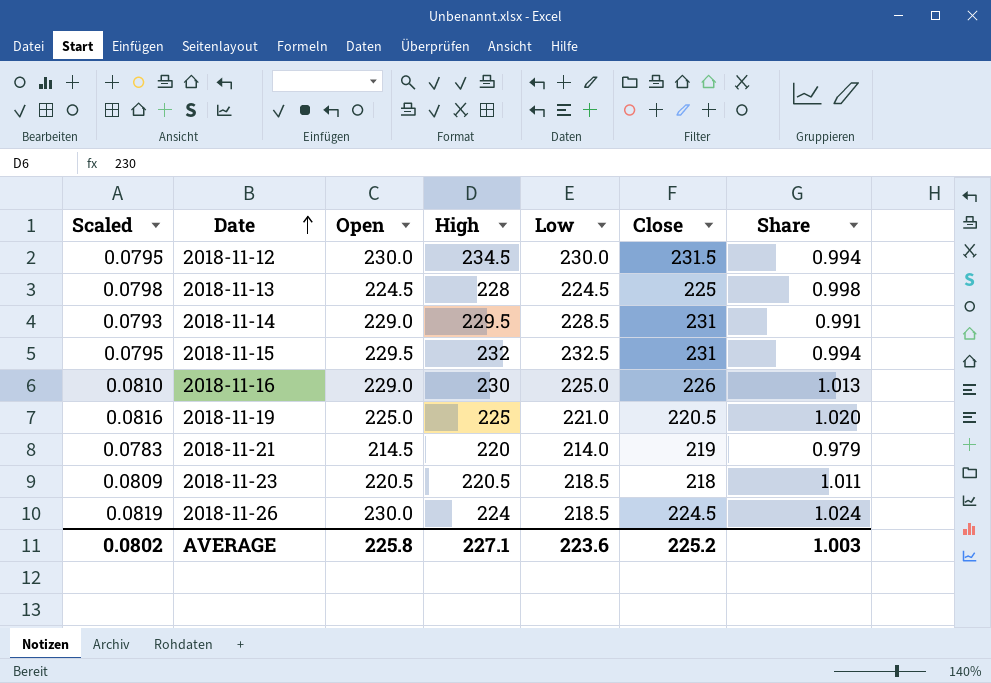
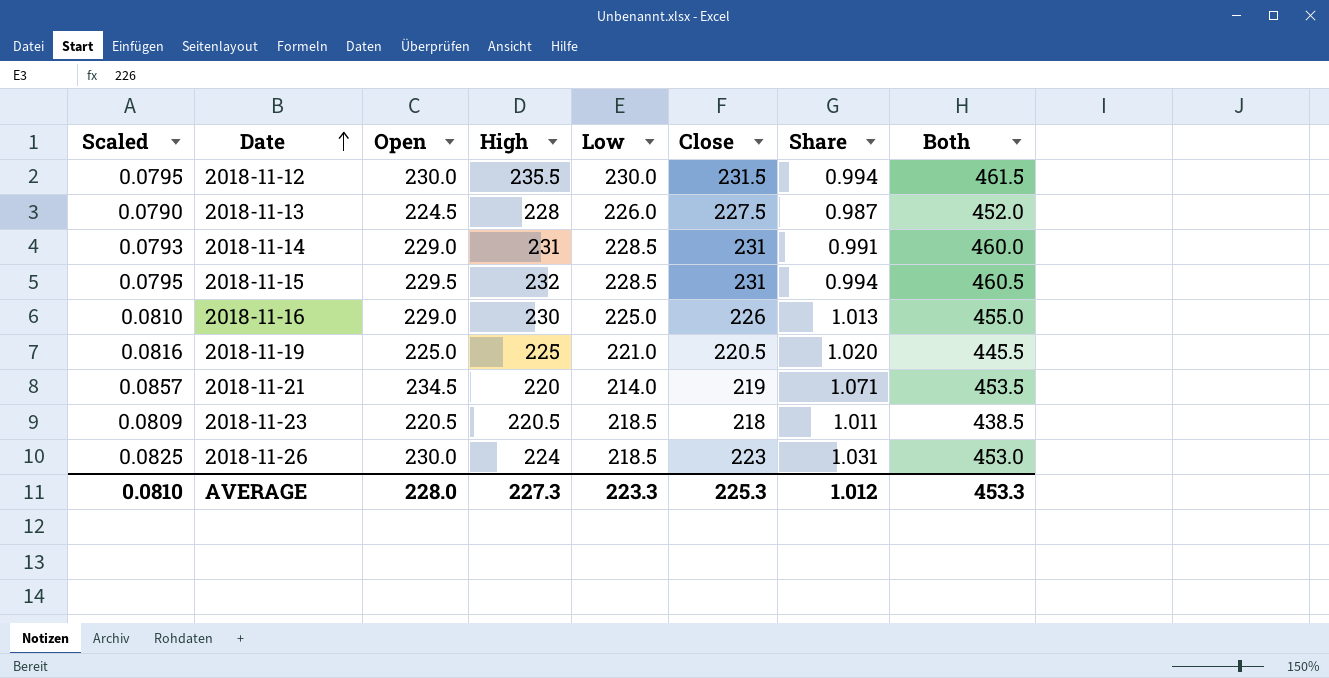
column Both | formula: none -> [Open] + [Close]
2018-11-12 | High: 234.5 -> 235.5
2018-11-13 | Scaled: 0.0798 -> 0.0790
2018-11-13 | Low: 224.5 -> 226.0
2018-11-13 | Close: 225 -> 227.5
2018-11-13 | Share: 0.998 -> 0.987
2018-11-14 | High: 229.5 -> 231
2018-11-15 | Low: 232.5 -> 228.5
2018-11-21 | Scaled: 0.0783 -> 0.0857
2018-11-21 | Open: 214.5 -> 234.5
2018-11-21 | Share: 0.979 -> 1.071
2018-11-26 | Scaled: 0.0819 -> 0.0825
2018-11-26 | Close: 224.5 -> 223
2018-11-26 | Share: 1.024 -> 1.031
AVERAGE | Scaled: 0.0802 -> 0.0810
AVERAGE | Open: 225.8 -> 228.0
AVERAGE | High: 227.1 -> 227.3
AVERAGE | Low: 223.6 -> 223.3
AVERAGE | Close: 225.2 -> 225.3
AVERAGE | Share: 1.003 -> 1.012

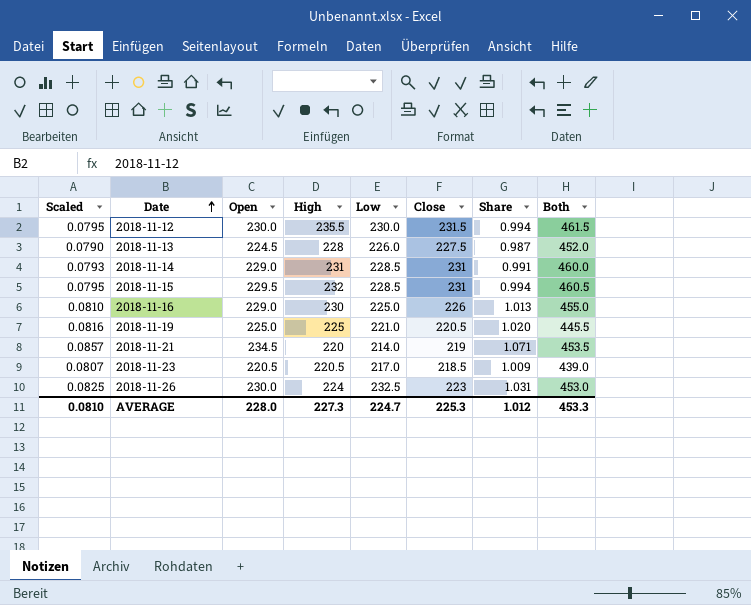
2018-11-23 | Scaled: 0.0809 -> 0.0807
2018-11-23 | Low: 218.5 -> 217.0
2018-11-23 | Close: 218 -> 218.5
2018-11-23 | Share: 1.011 -> 1.009
2018-11-23 | Both: 438.5 -> 439.0
2018-11-26 | Low: 218.5 -> 232.5
AVERAGE | Low: 223.3 -> 224.7

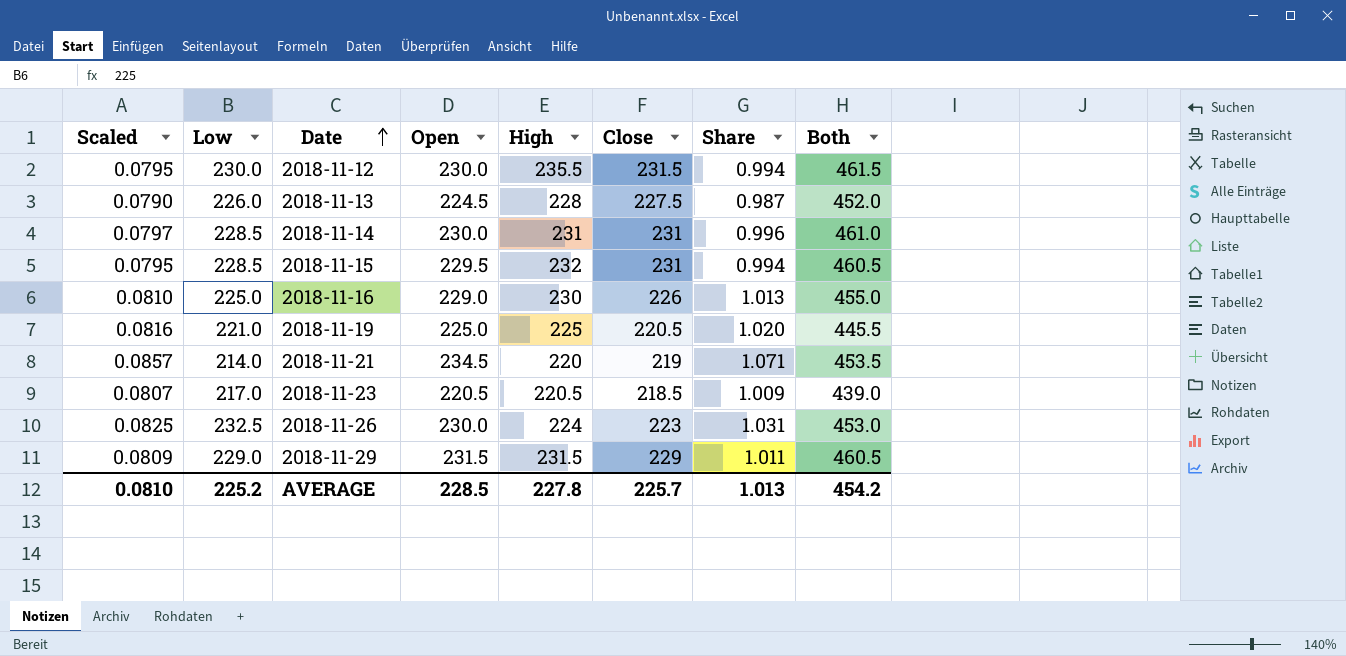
column Low | position: 5 -> 2
2018-11-14 | Scaled: 0.0793 -> 0.0797
2018-11-14 | Open: 229.0 -> 230.0
2018-11-14 | Share: 0.991 -> 0.996
2018-11-14 | Both: 460.0 -> 461.0
row 2018-11-29: none -> 0.0809 | 229.0 | 231.5 | 231.5 | 229 | 1.011 | 460.5
AVERAGE | Low: 224.7 -> 225.2
AVERAGE | Open: 228.0 -> 228.5
AVERAGE | High: 227.3 -> 227.8
AVERAGE | Close: 225.3 -> 225.7
AVERAGE | Share: 1.012 -> 1.013
AVERAGE | Both: 453.3 -> 454.2

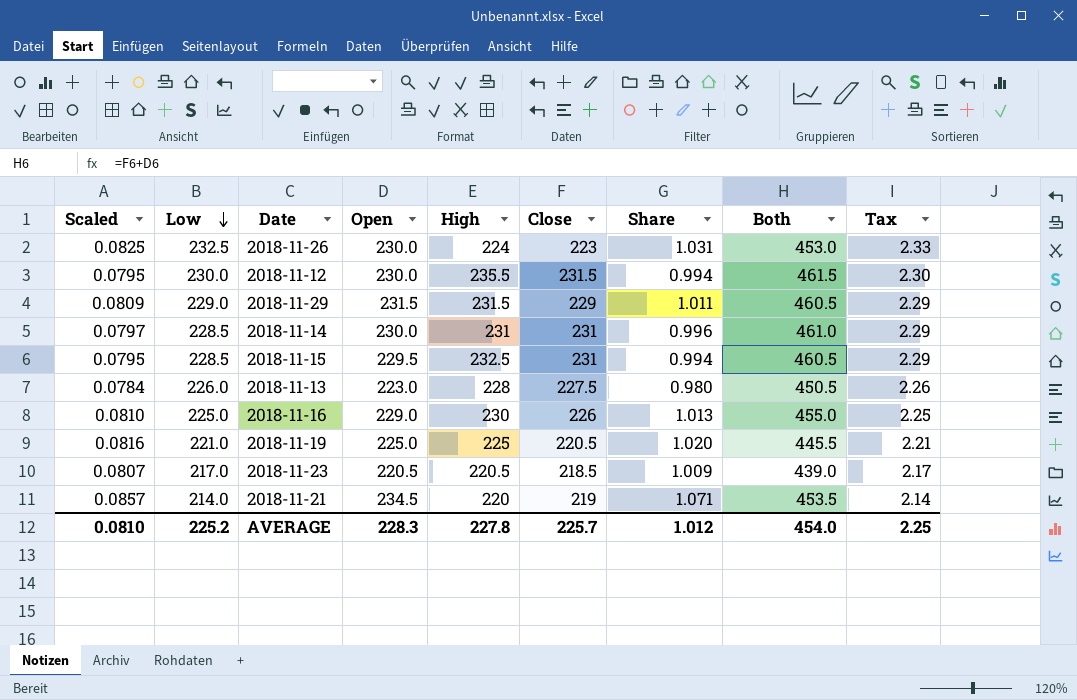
row order: Date ascending -> Low descending
column Tax | formula: none -> [Low] * 0.01
2018-11-15 | High: 232 -> 232.5
2018-11-13 | Scaled: 0.0790 -> 0.0784
2018-11-13 | Open: 224.5 -> 223.0
2018-11-13 | Share: 0.987 -> 0.980
2018-11-13 | Both: 452.0 -> 450.5
AVERAGE | Open: 228.5 -> 228.3
AVERAGE | Share: 1.013 -> 1.012
AVERAGE | Both: 454.2 -> 454.0

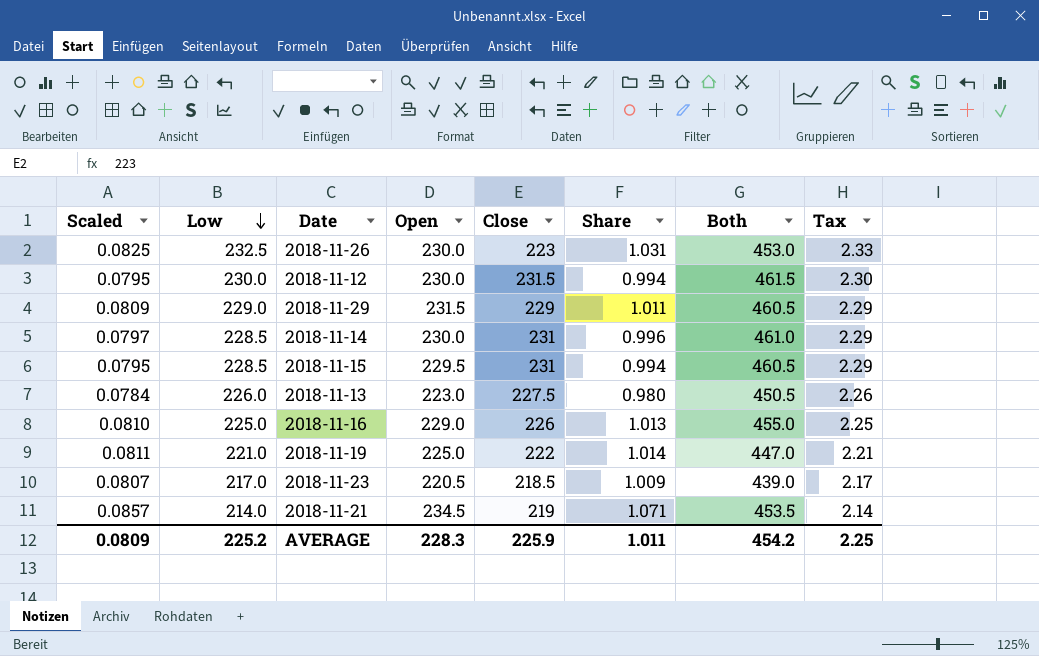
column High | position: 5 -> none
2018-11-19 | Scaled: 0.0816 -> 0.0811
2018-11-19 | Close: 220.5 -> 222
2018-11-19 | Share: 1.020 -> 1.014
2018-11-19 | Both: 445.5 -> 447.0
AVERAGE | Scaled: 0.0810 -> 0.0809
AVERAGE | Close: 225.7 -> 225.9
AVERAGE | Share: 1.012 -> 1.011
AVERAGE | Both: 454.0 -> 454.2

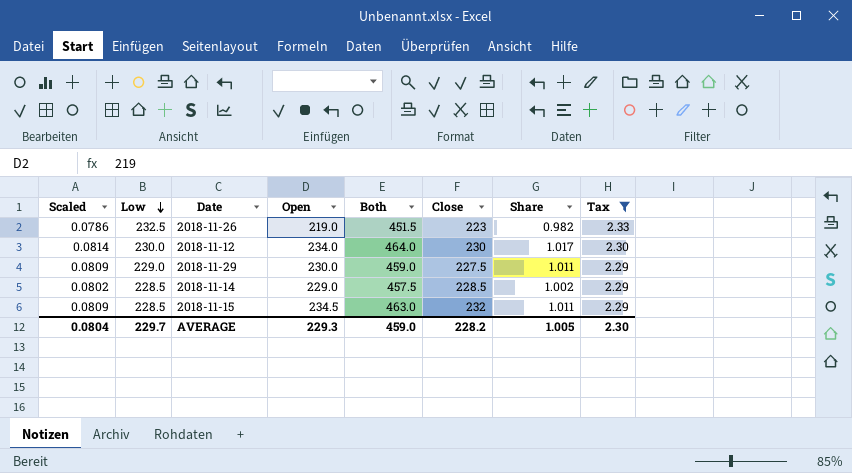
filter: none -> Tax >= 2.29
column Both | formula: [Open] + [Close] -> [Low] + [Open]
column Both | position: 7 -> 5
2018-11-26 | Scaled: 0.0825 -> 0.0786
2018-11-26 | Open: 230.0 -> 219.0
2018-11-26 | Share: 1.031 -> 0.982
2018-11-12 | Scaled: 0.0795 -> 0.0814
2018-11-12 | Open: 230.0 -> 234.0
2018-11-12 | Close: 231.5 -> 230
2018-11-12 | Share: 0.994 -> 1.017
2018-11-29 | Open: 231.5 -> 230.0
2018-11-29 | Close: 229 -> 227.5
2018-11-14 | Scaled: 0.0797 -> 0.0802
2018-11-14 | Open: 230.0 -> 229.0
2018-11-14 | Close: 231 -> 228.5
2018-11-14 | Share: 0.996 -> 1.002
2018-11-15 | Scaled: 0.0795 -> 0.0809
2018-11-15 | Open: 229.5 -> 234.5
2018-11-15 | Close: 231 -> 232
2018-11-15 | Share: 0.994 -> 1.011
AVERAGE | Scaled: 0.0809 -> 0.0804
AVERAGE | Low: 225.2 -> 229.7
AVERAGE | Open: 228.3 -> 229.3
AVERAGE | Both: 454.2 -> 459.0
AVERAGE | Close: 225.9 -> 228.2
AVERAGE | Share: 1.011 -> 1.005
AVERAGE | Tax: 2.25 -> 2.30

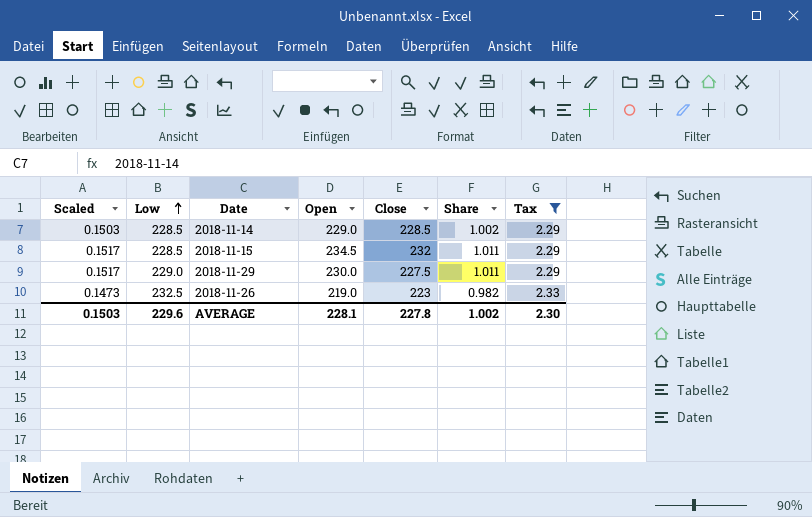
row order: Low descending -> Low ascending
column Both | formula: [Low] + [Open] -> none
column Scaled | formula: [Share] * 0.08 -> [Share] * 0.15
row 2018-11-12: 0.0814 | 230.0 | 234.0 | 464.0 | 230 | 1.017 | 2.30 -> none
AVERAGE | Scaled: 0.0804 -> 0.1503
AVERAGE | Low: 229.7 -> 229.6
AVERAGE | Open: 229.3 -> 228.1
AVERAGE | Close: 228.2 -> 227.8
AVERAGE | Share: 1.005 -> 1.002

